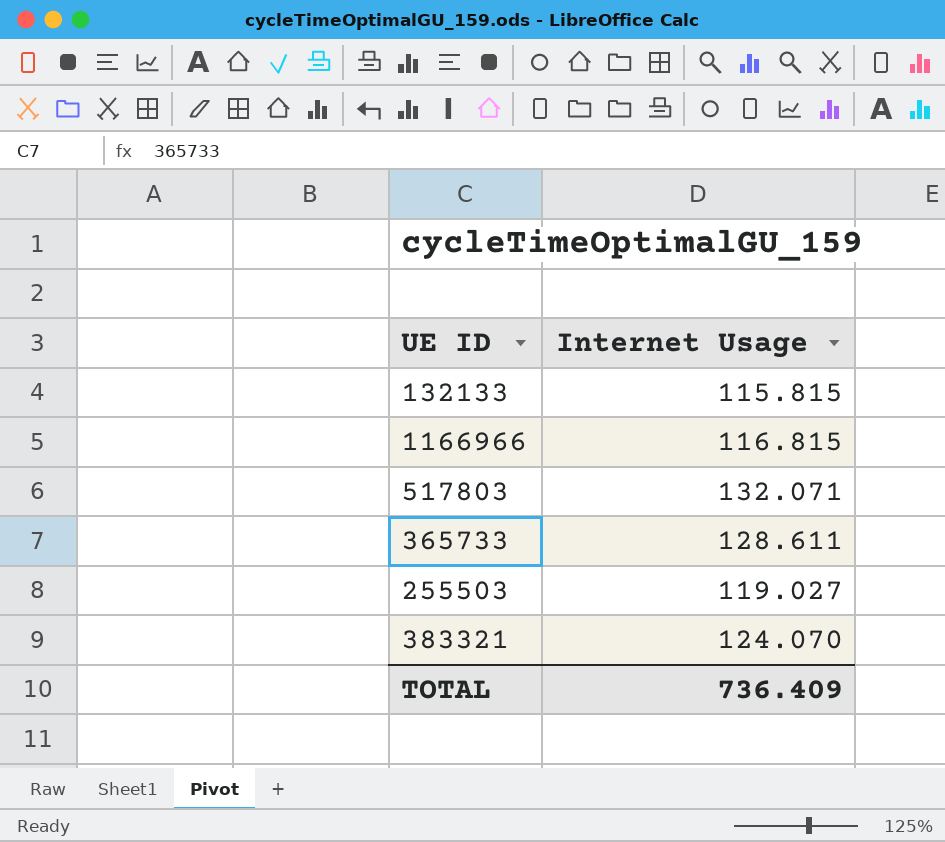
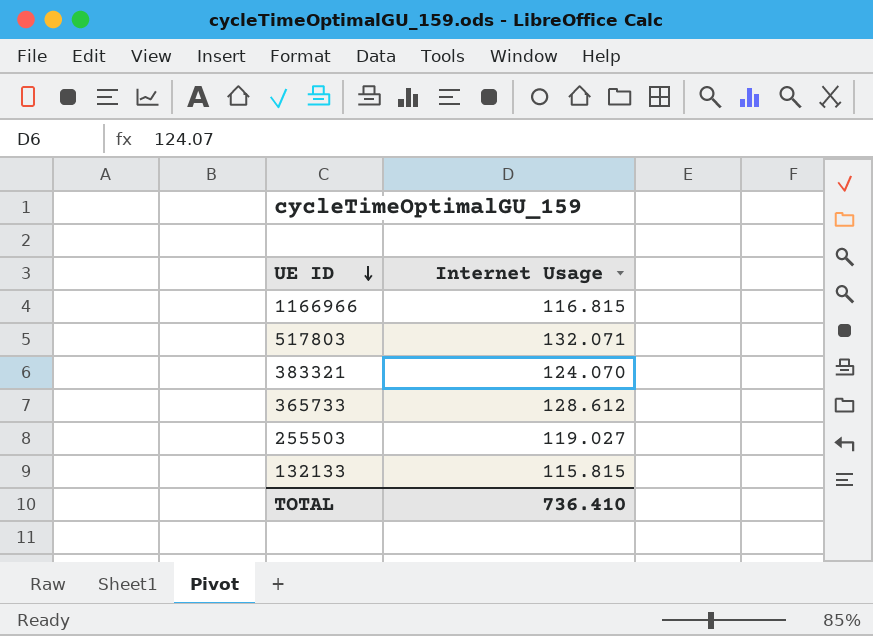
row order: none -> UE ID descending
365733 | Internet Usage: 128.611 -> 128.612
TOTAL | Internet Usage: 736.409 -> 736.410

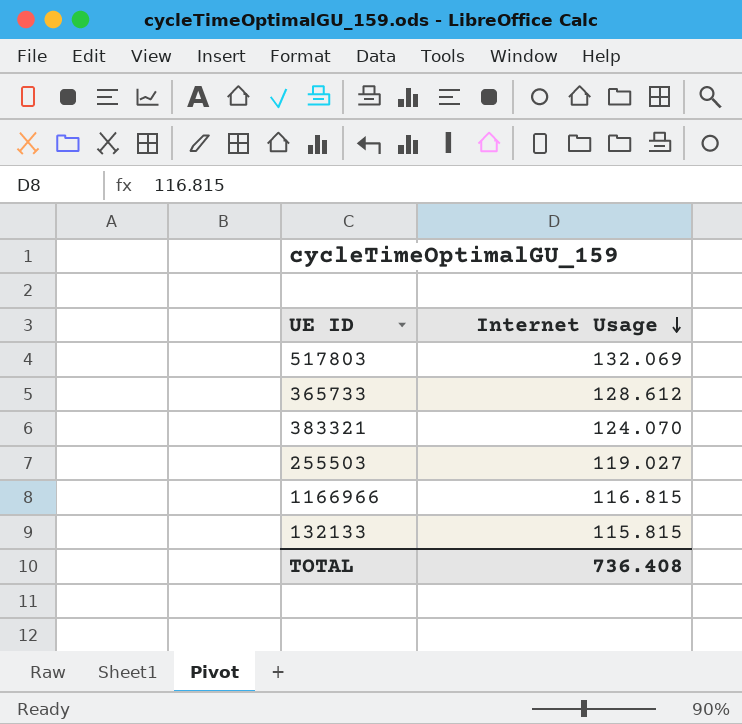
row order: UE ID descending -> Internet Usage descending
517803 | Internet Usage: 132.071 -> 132.069
TOTAL | Internet Usage: 736.410 -> 736.408

